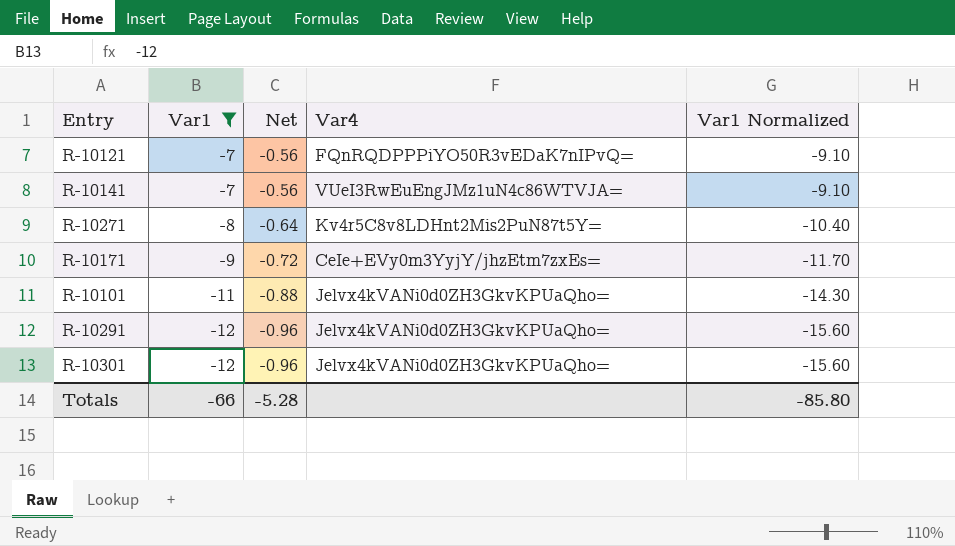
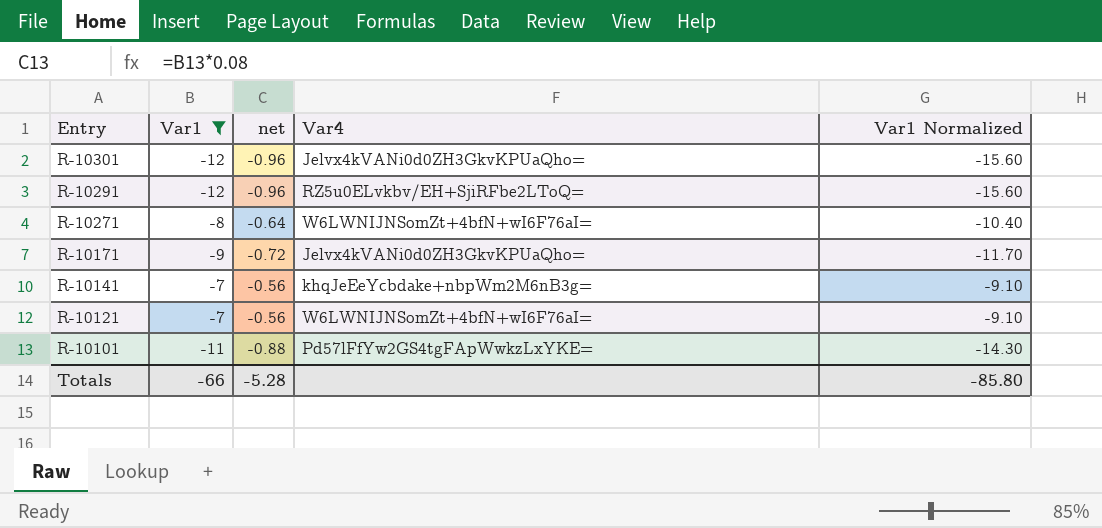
row order: Var1 descending -> Entry descending
column name: Net -> net
R-10291 | Var4: Jelvx4kVANi0d0ZH3GkvKPUaQho= -> RZ5u0ELvkbv/EH+SjiRFbe2LToQ=
R-10271 | Var4: Kv4r5C8v8LDHnt2Mis2PuN87t5Y= -> W6LWNIJNSomZt+4bfN+wI6F76aI=
R-10171 | Var4: CeIe+EVy0m3YyjY/jhzEtm7zxEs= -> Jelvx4kVANi0d0ZH3GkvKPUaQho=
R-10141 | Var4: VUeI3RwEuEngJMz1uN4c86WTVJA= -> khqJeEeYcbdake+nbpWm2M6nB3g=
R-10121 | Var4: FQnRQDPPPiYO50R3vEDaK7nIPvQ= -> W6LWNIJNSomZt+4bfN+wI6F76aI=
R-10101 | Var4: Jelvx4kVANi0d0ZH3GkvKPUaQho= -> Pd57lFfYw2GS4tgFApWwkzLxYKE=

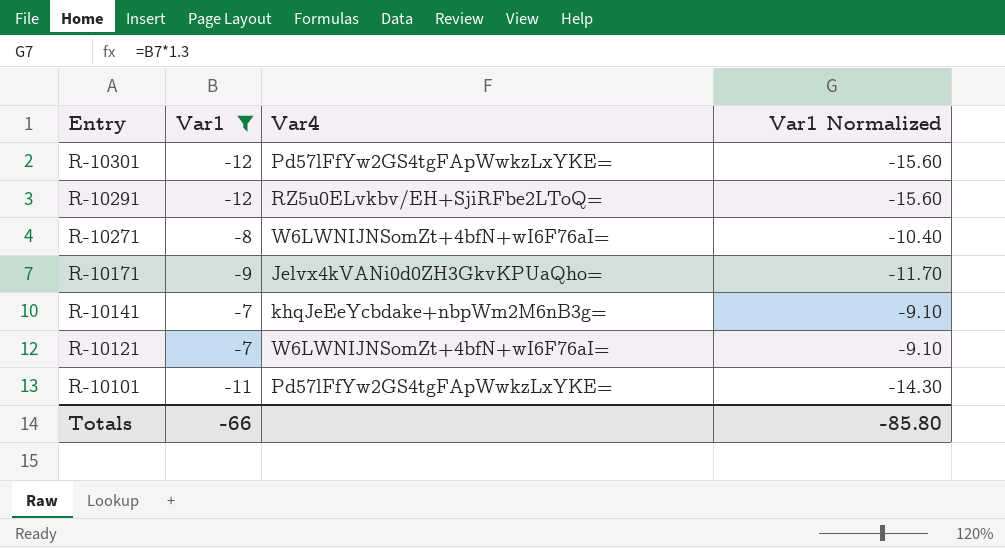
column net | formula: [Var1] * 0.08 -> none
R-10301 | Var4: Jelvx4kVANi0d0ZH3GkvKPUaQho= -> Pd57lFfYw2GS4tgFApWwkzLxYKE=

